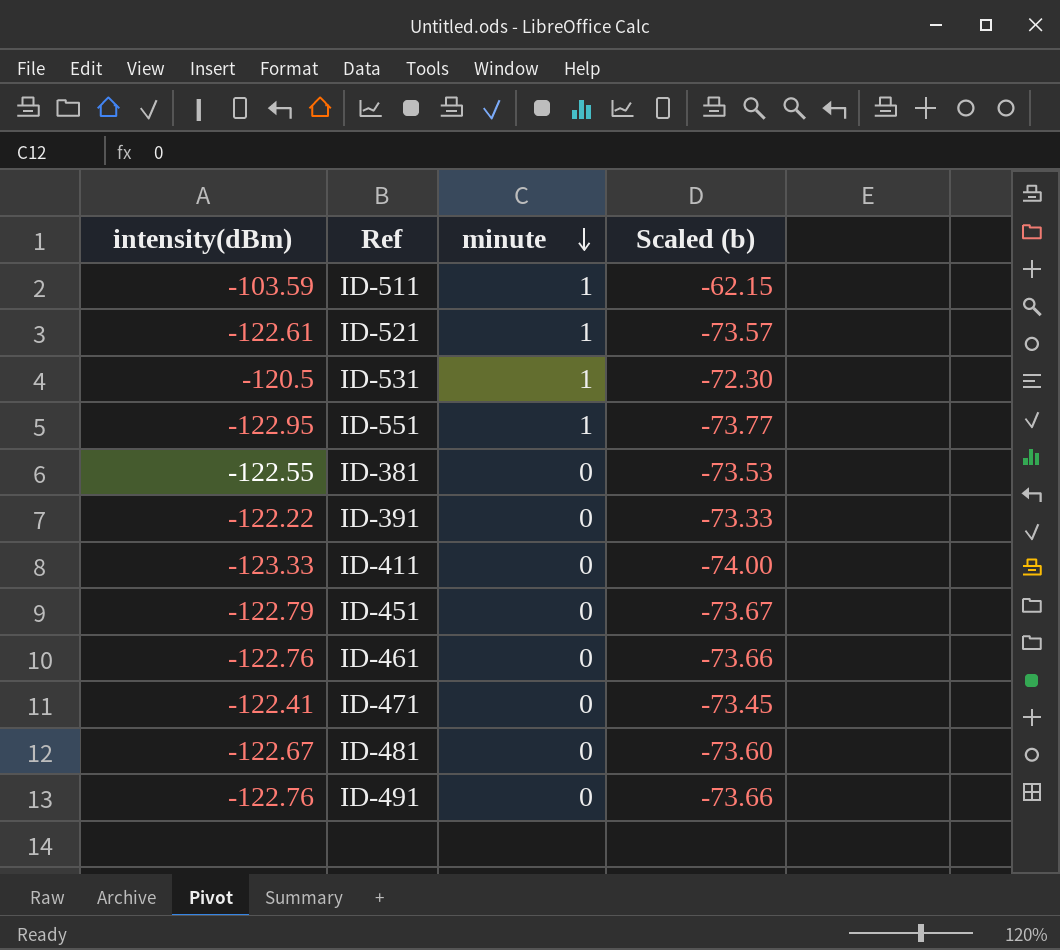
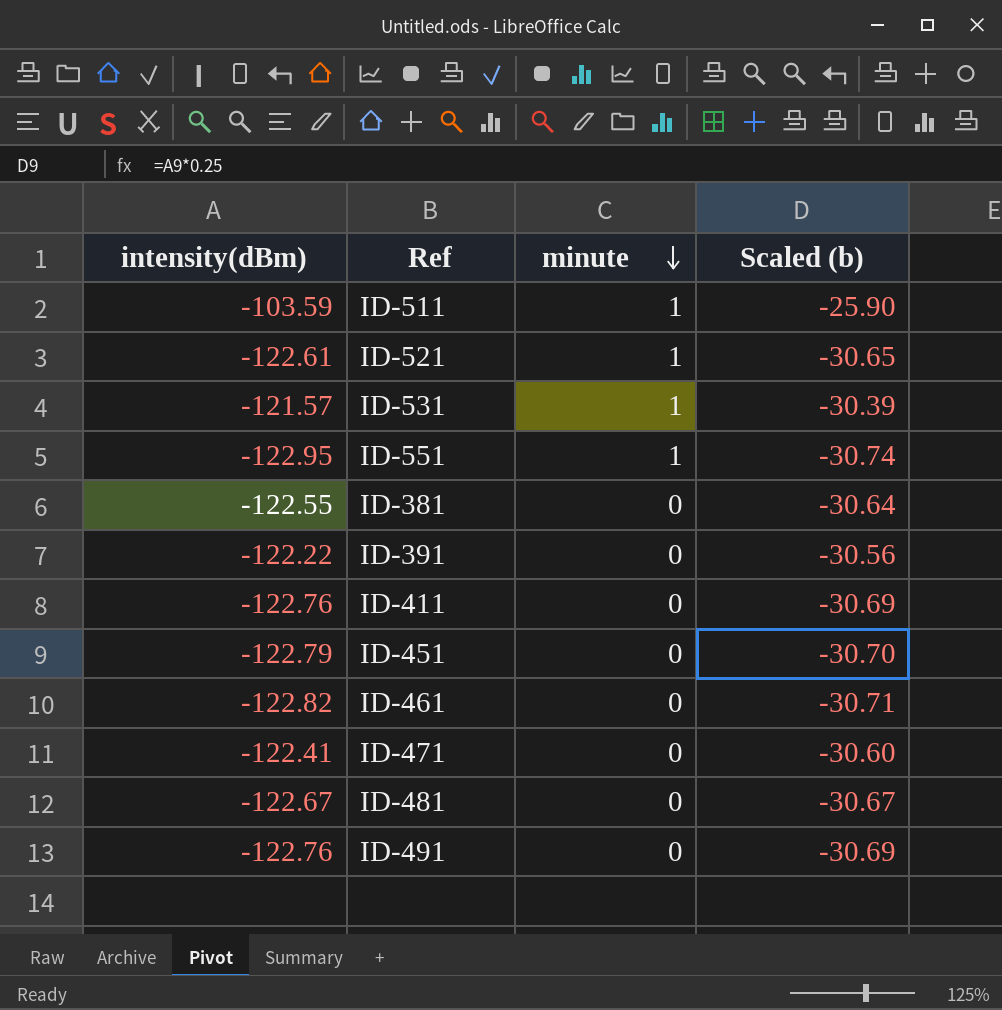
column Scaled (b) | formula: [intensity(dBm)] * 0.6 -> [intensity(dBm)] * 0.25
ID-531 | intensity(dBm): -120.5 -> -121.57
ID-411 | intensity(dBm): -123.33 -> -122.76
ID-461 | intensity(dBm): -122.76 -> -122.82

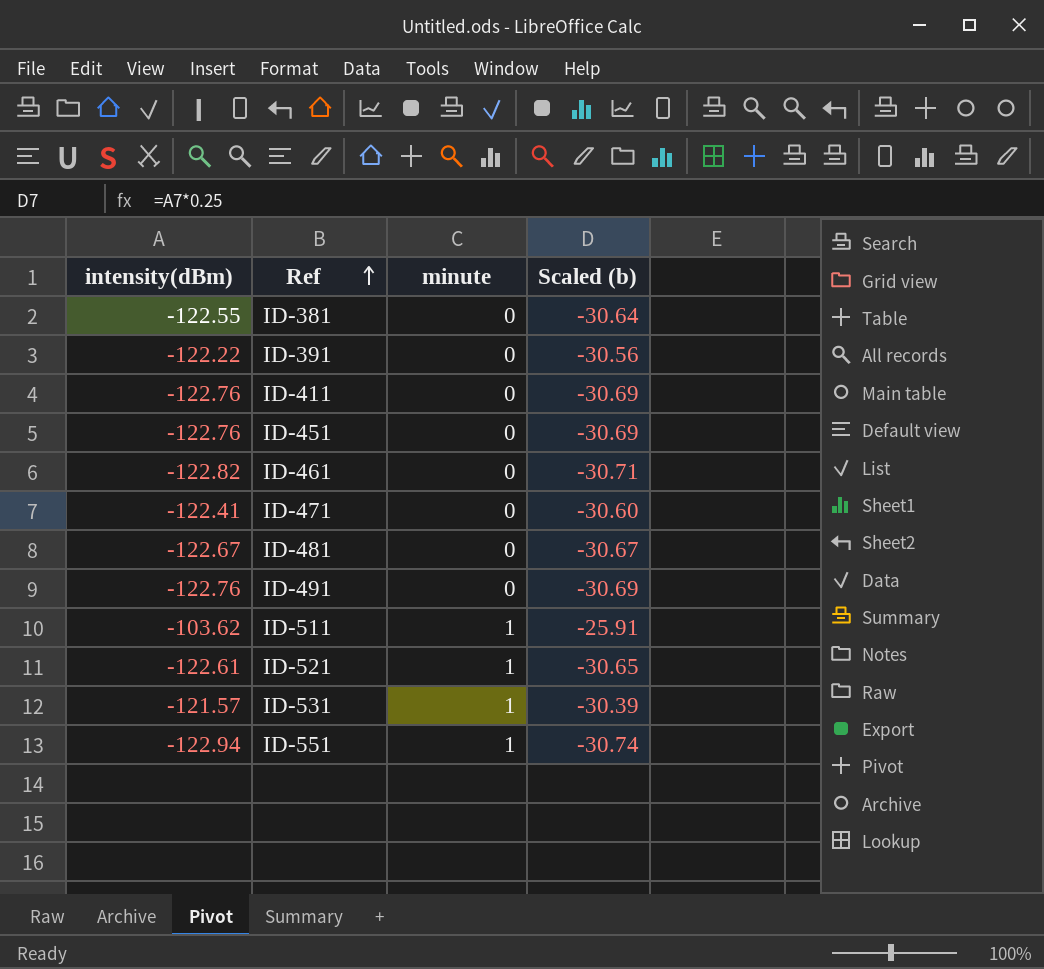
row order: minute descending -> Ref ascending
ID-451 | intensity(dBm): -122.79 -> -122.76
ID-451 | Scaled (b): -30.70 -> -30.69
ID-511 | intensity(dBm): -103.59 -> -103.62
ID-511 | Scaled (b): -25.90 -> -25.91
ID-551 | intensity(dBm): -122.95 -> -122.94

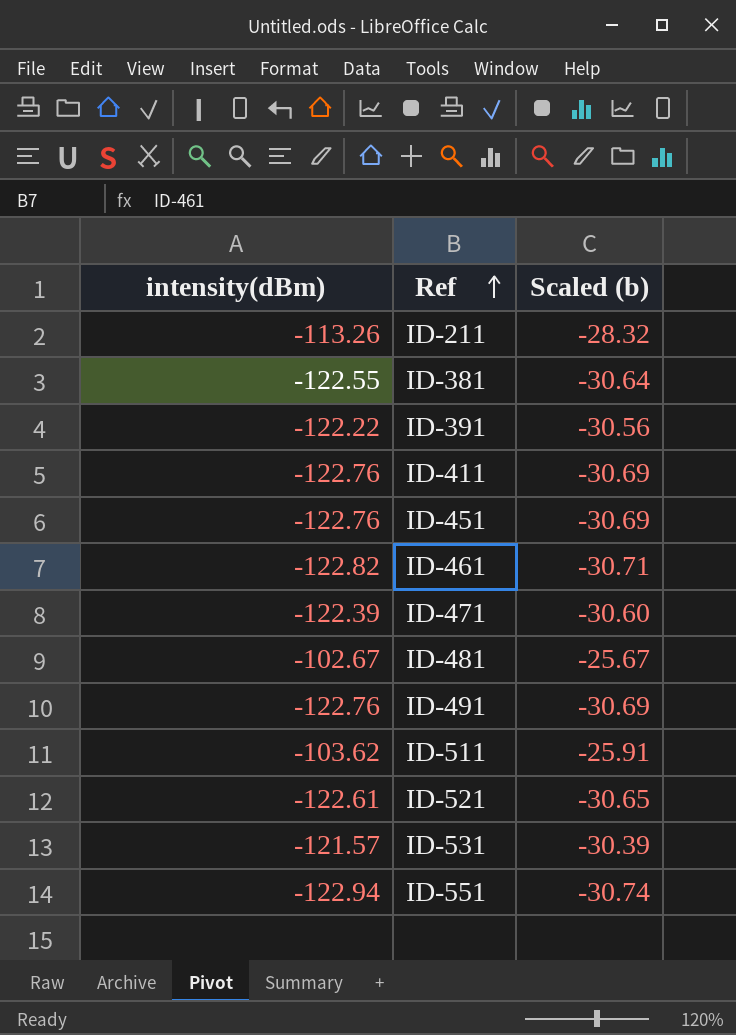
column minute | position: 3 -> none
row ID-211: none -> -113.26 | -28.32
ID-471 | intensity(dBm): -122.41 -> -122.39
ID-481 | intensity(dBm): -122.67 -> -102.67
ID-481 | Scaled (b): -30.67 -> -25.67

